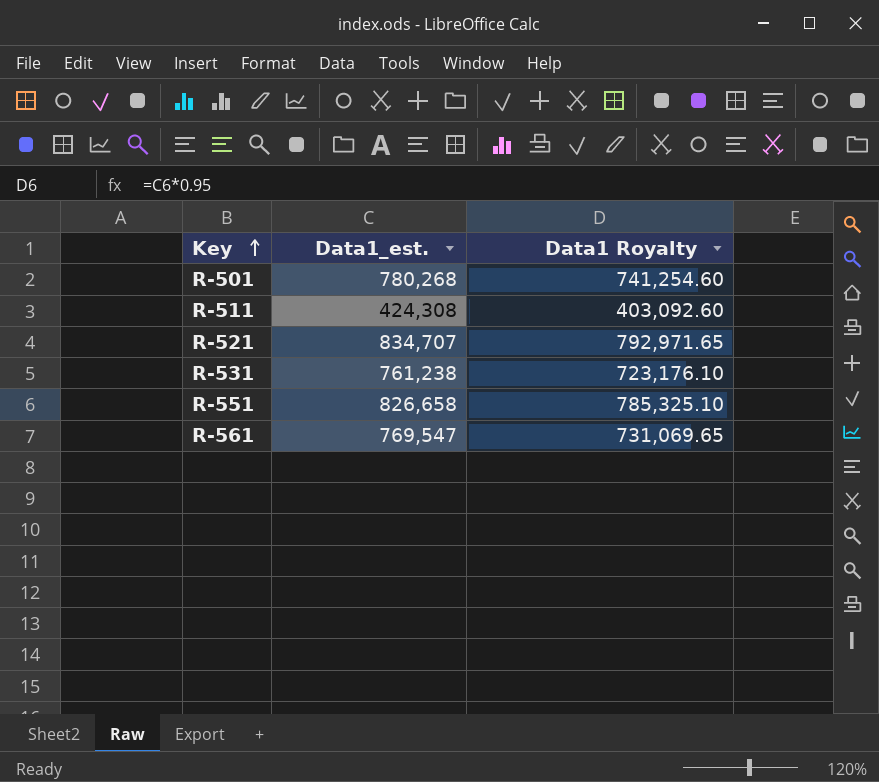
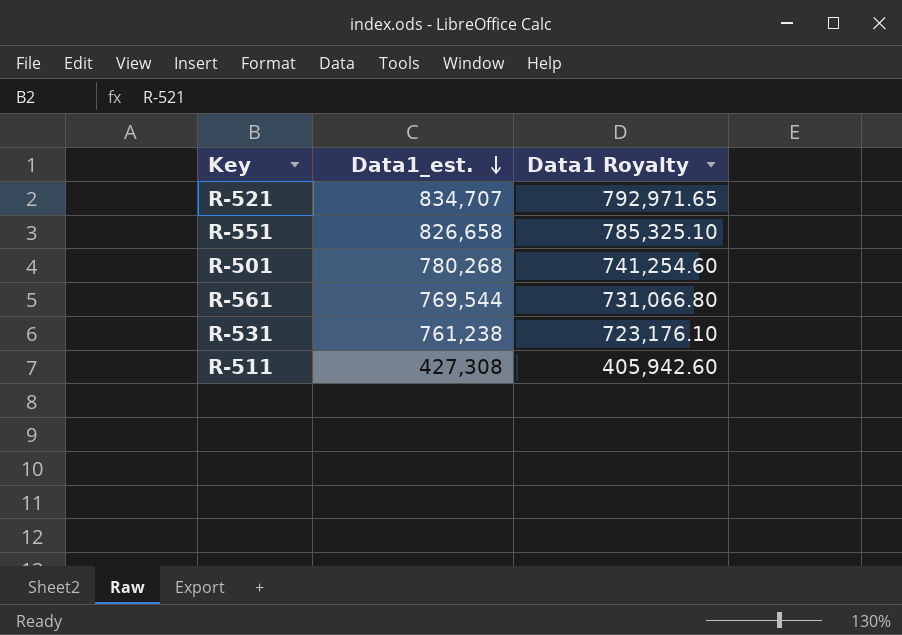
row order: Key ascending -> Data1_est. descending
R-561 | Data1_est.: 769,547 -> 769,544
R-561 | Data1 Royalty: 731,069.65 -> 731,066.80
R-511 | Data1_est.: 424,308 -> 427,308
R-511 | Data1 Royalty: 403,092.60 -> 405,942.60

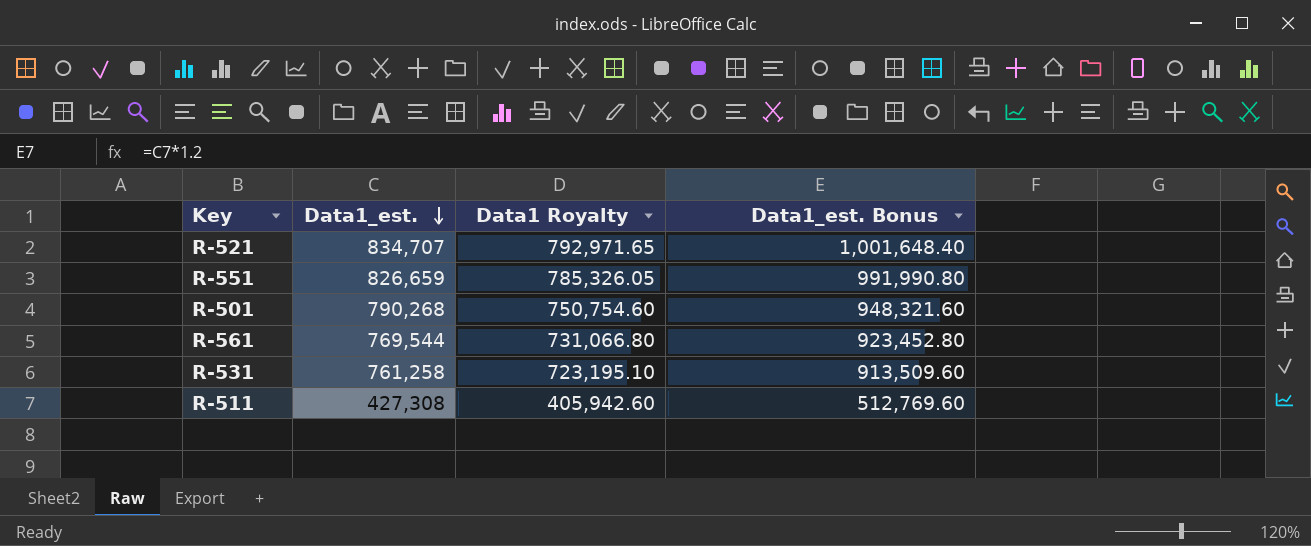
column Data1_est. Bonus | formula: none -> [Data1_est.] * 1.2
R-551 | Data1_est.: 826,658 -> 826,659
R-551 | Data1 Royalty: 785,325.10 -> 785,326.05
R-501 | Data1_est.: 780,268 -> 790,268
R-501 | Data1 Royalty: 741,254.60 -> 750,754.60
R-531 | Data1_est.: 761,238 -> 761,258
R-531 | Data1 Royalty: 723,176.10 -> 723,195.10

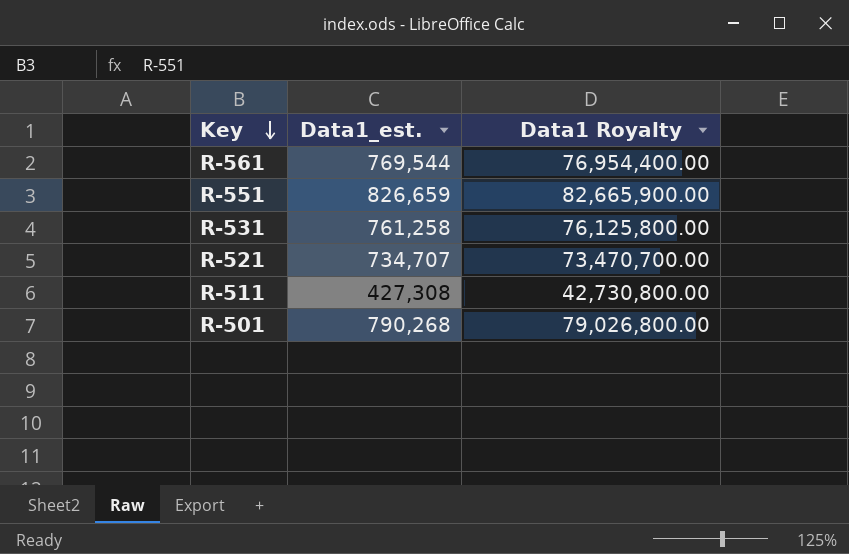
row order: Data1_est. descending -> Key descending
column Data1_est. Bonus | formula: [Data1_est.] * 1.2 -> none
column Data1 Royalty | formula: [Data1_est.] * 0.95 -> [Data1_est.] * 100
R-521 | Data1_est.: 834,707 -> 734,707

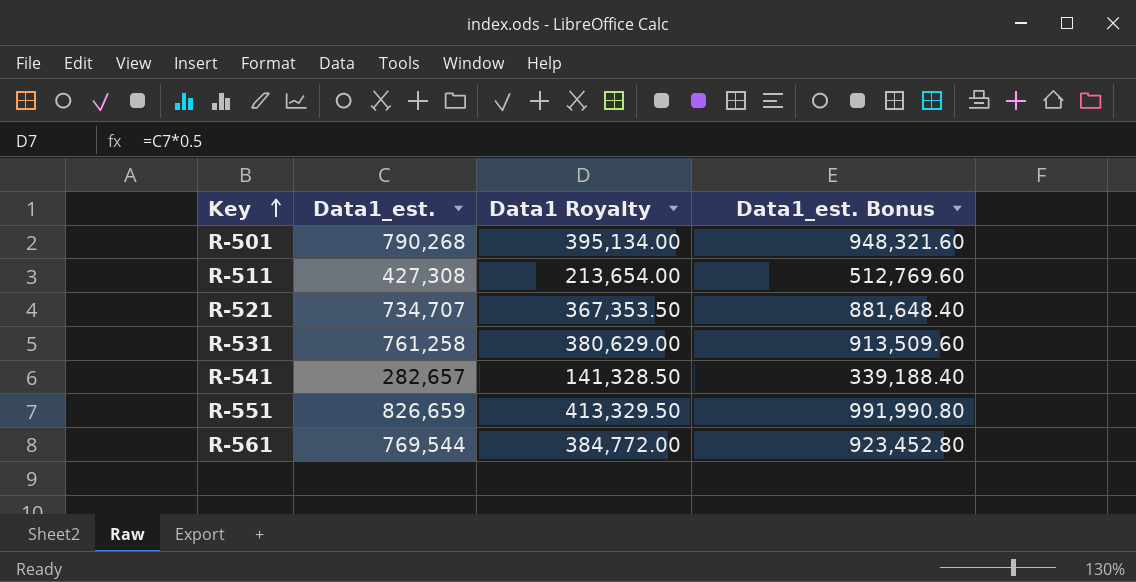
row order: Key descending -> Key ascending
column Data1 Royalty | formula: [Data1_est.] * 100 -> [Data1_est.] * 0.5
column Data1_est. Bonus | formula: none -> [Data1_est.] * 1.2
row R-541: none -> 282,657 | 141,328.50 | 339,188.40

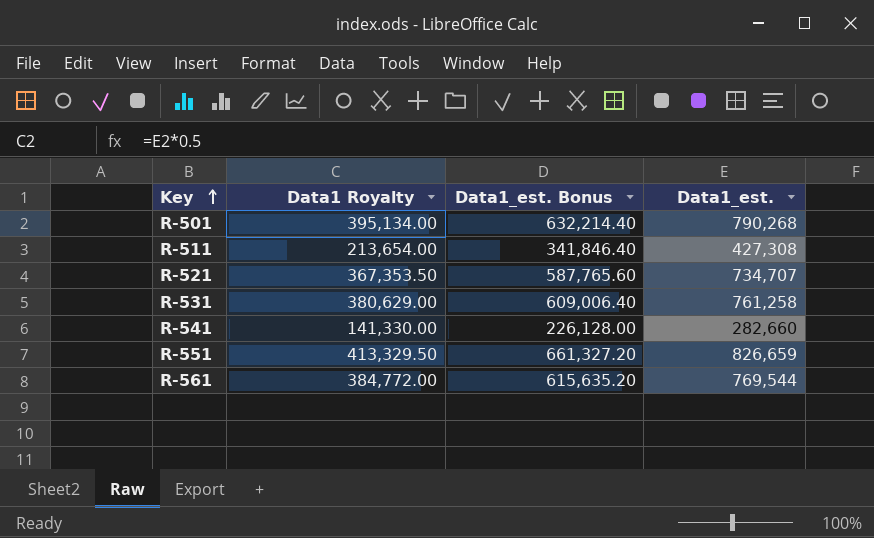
column Data1_est. Bonus | formula: [Data1_est.] * 1.2 -> [Data1_est.] * 0.8
column Data1_est. | position: 2 -> 4
R-541 | Data1 Royalty: 141,328.50 -> 141,330.00
R-541 | Data1_est.: 282,657 -> 282,660

